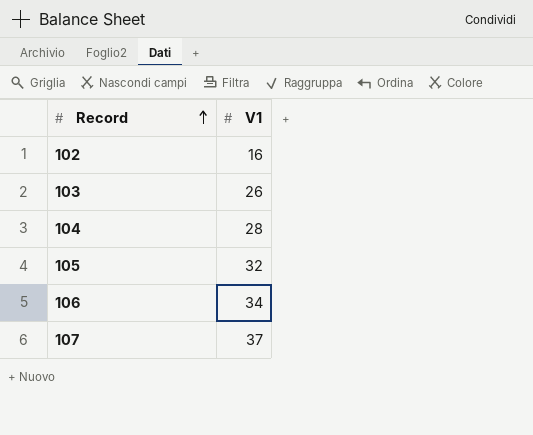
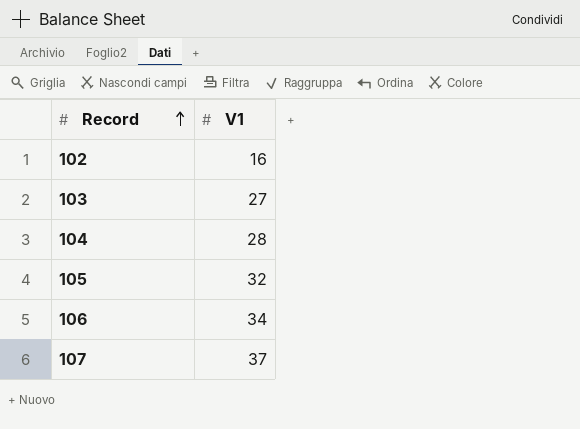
103 | V1: 26 -> 27

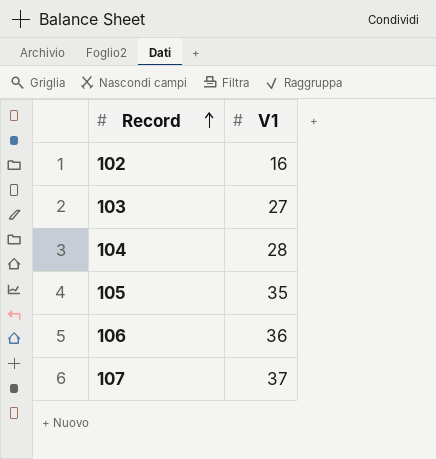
105 | V1: 32 -> 35
106 | V1: 34 -> 36

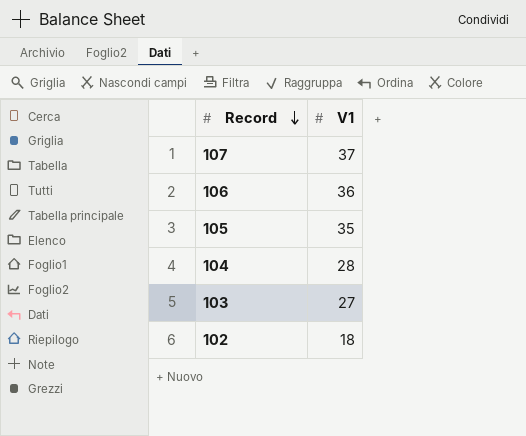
row order: Record ascending -> Record descending
102 | V1: 16 -> 18

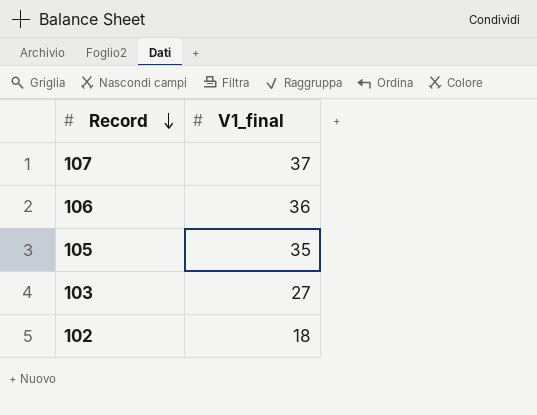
column name: V1 -> V1_final
row 104: 28 -> none

